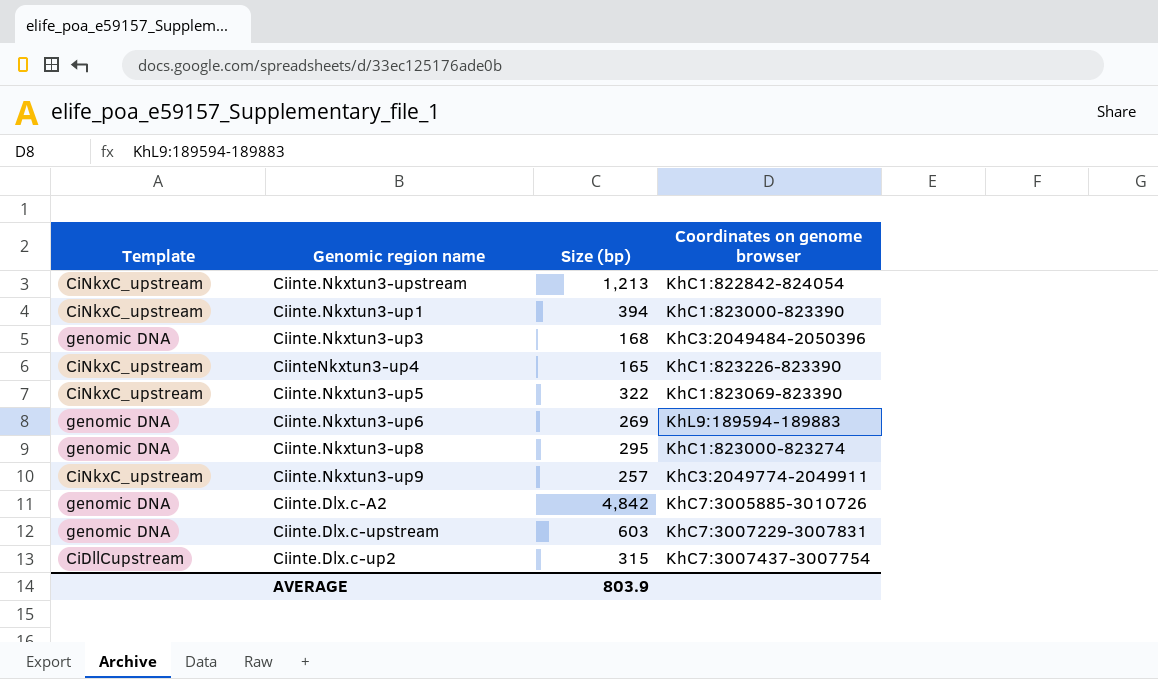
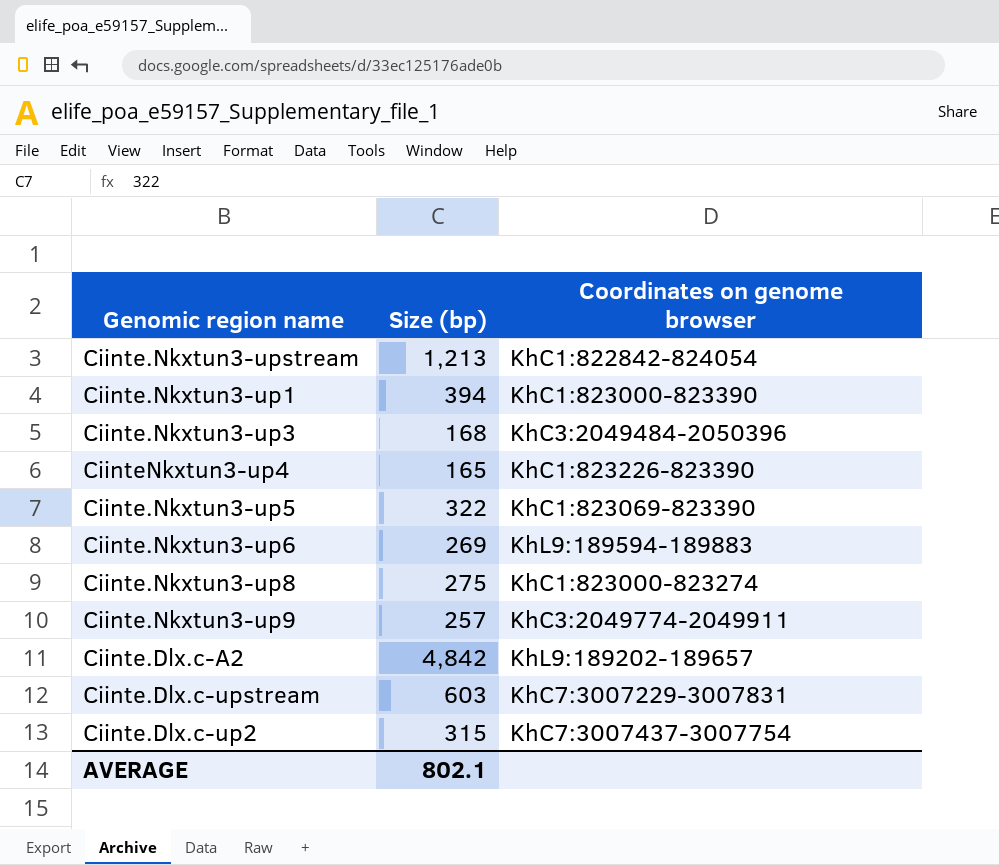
column Template | position: 1 -> none
Ciinte.Nkxtun3-up8 | Size (bp): 295 -> 275
Ciinte.Dlx.c-A2 | Coordinates on genome browser: KhC7:3005885-3010726 -> KhL9:189202-189657
AVERAGE | Size (bp): 803.9 -> 802.1

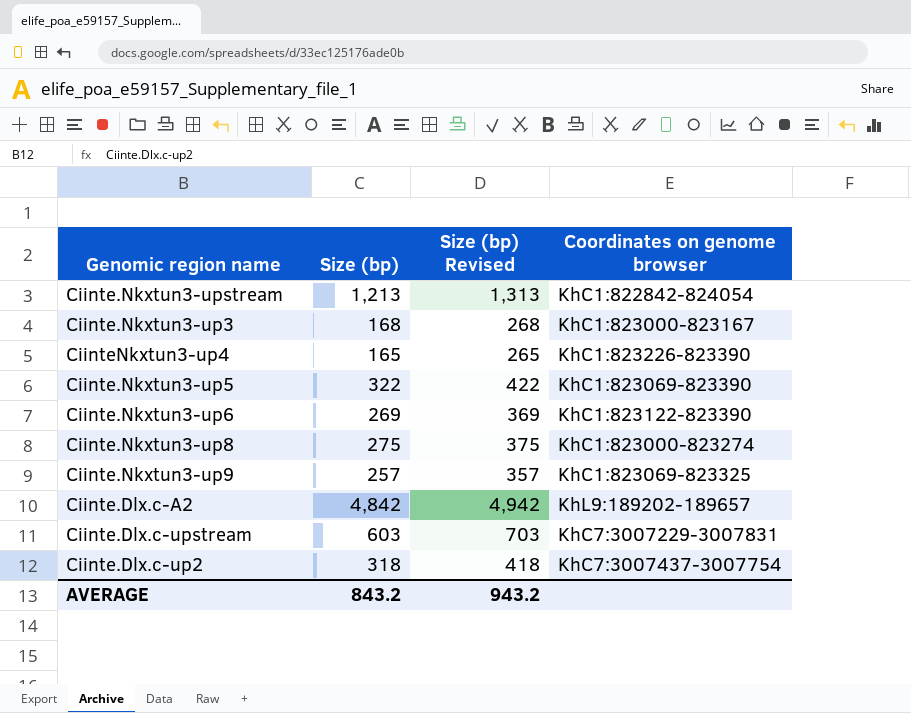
column Size (bp) Revised | formula: none -> [Size (bp)] + 100
row Ciinte.Nkxtun3-up1: 394 | KhC1:823000-823390 -> none
Ciinte.Nkxtun3-up3 | Coordinates on genome browser: KhC3:2049484-2050396 -> KhC1:823000-823167
Ciinte.Nkxtun3-up6 | Coordinates on genome browser: KhL9:189594-189883 -> KhC1:823122-823390
Ciinte.Nkxtun3-up9 | Coordinates on genome browser: KhC3:2049774-2049911 -> KhC1:823069-823325
Ciinte.Dlx.c-up2 | Size (bp): 315 -> 318
AVERAGE | Size (bp): 802.1 -> 843.2

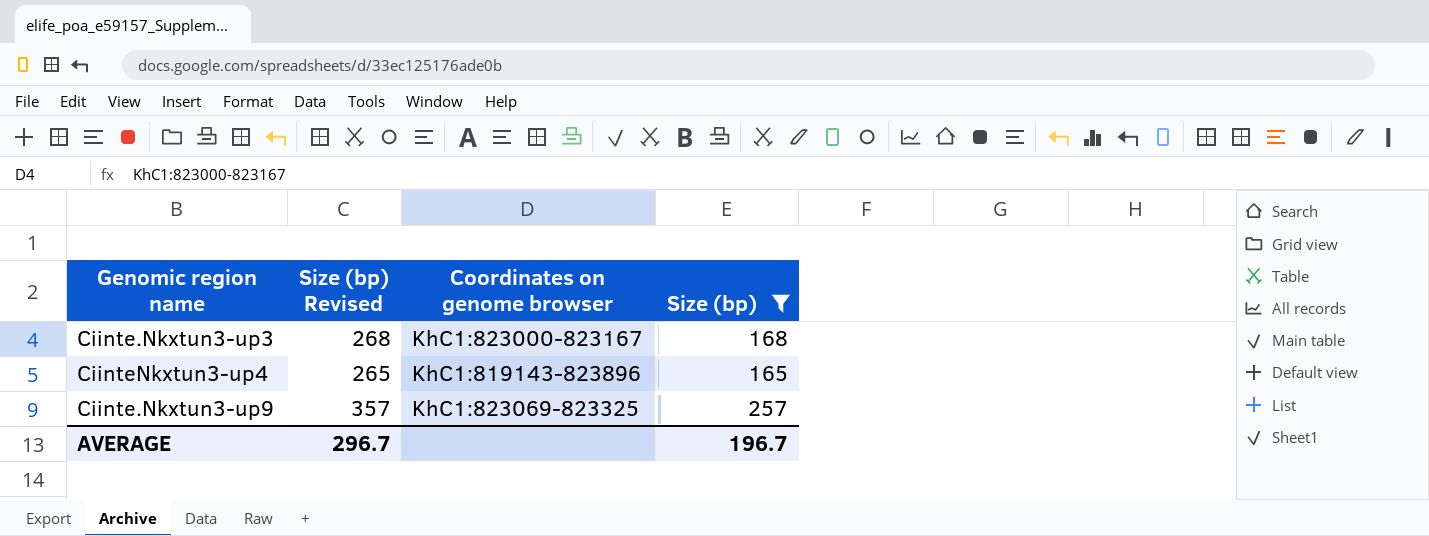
filter: none -> Size (bp) <= 257
column Size (bp) | position: 2 -> 4
CiinteNkxtun3-up4 | Coordinates on genome browser: KhC1:823226-823390 -> KhC1:819143-823896
AVERAGE | Size (bp) Revised: 943.2 -> 296.7
AVERAGE | Size (bp): 843.2 -> 196.7

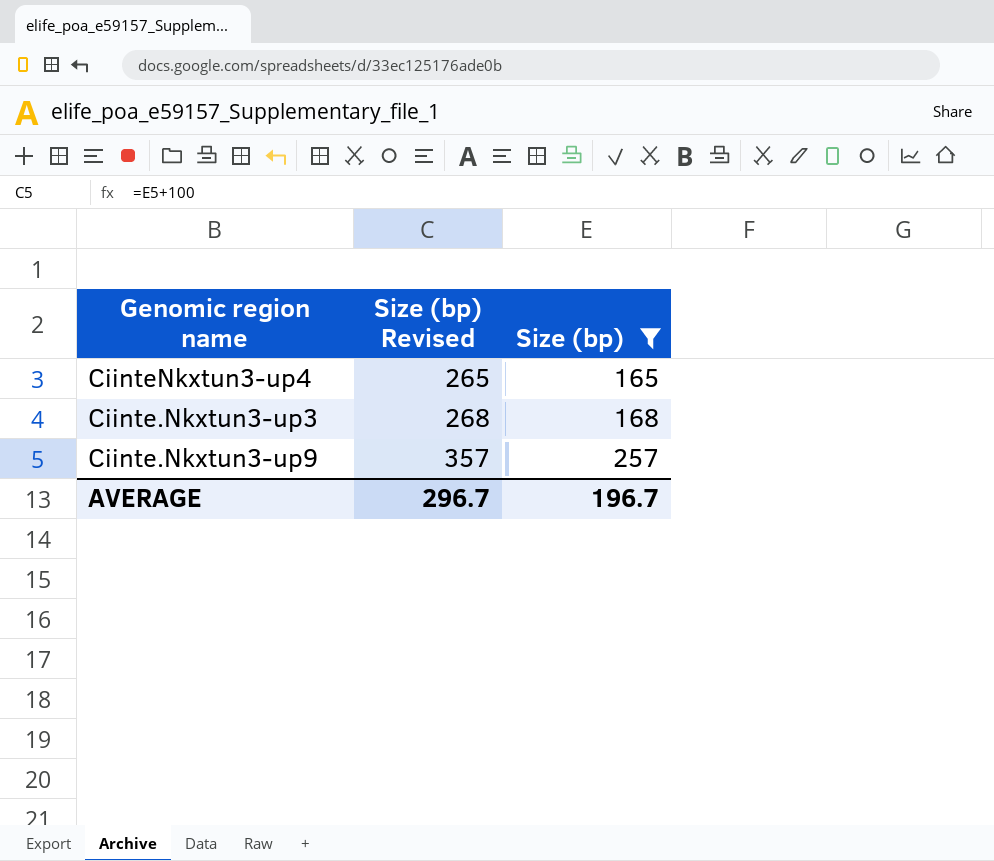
row order: none -> Size (bp) Revised ascending
column Coordinates on genome browser | position: 3 -> none

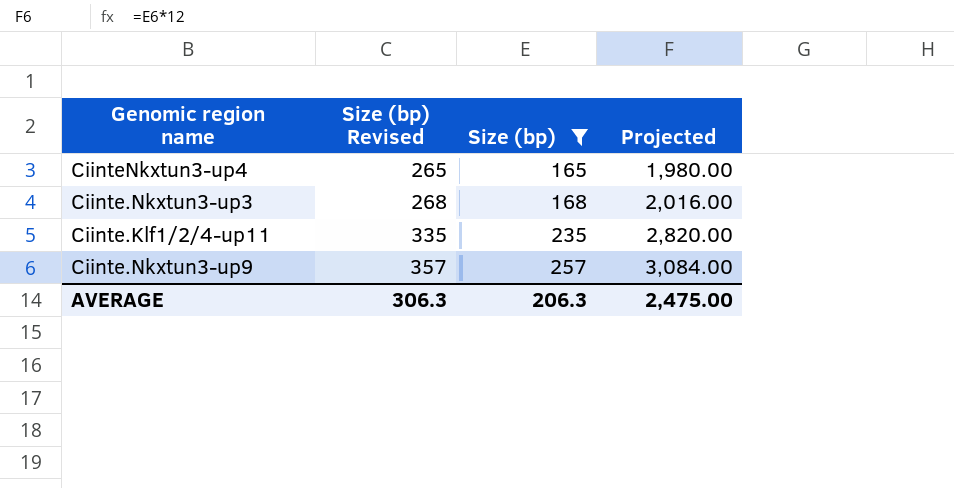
column Projected | formula: none -> [Size (bp)] * 12
row Ciinte.Klf1/2/4-up11: none -> 335 | 235 | 2,820.00
AVERAGE | Size (bp) Revised: 296.7 -> 306.3
AVERAGE | Size (bp): 196.7 -> 206.3

